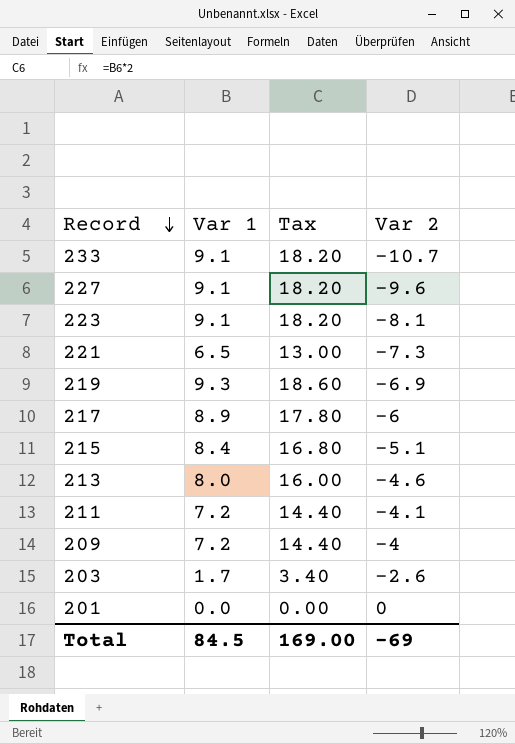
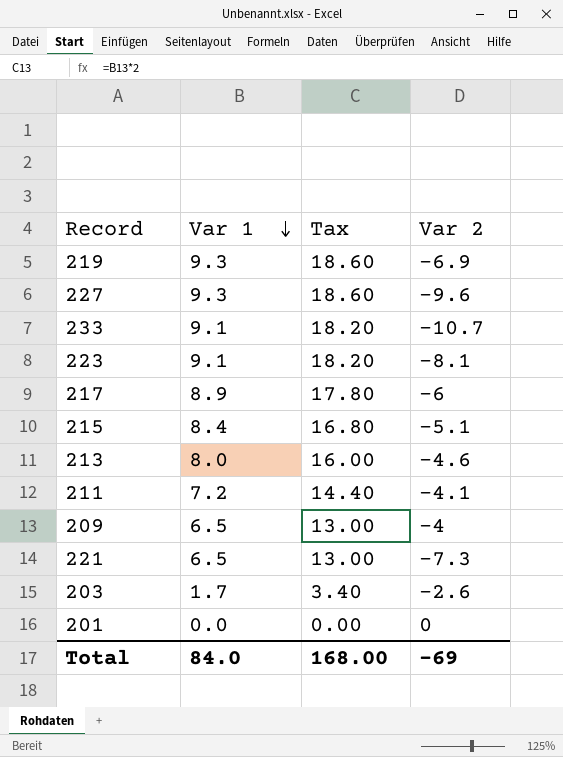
row order: Record descending -> Var 1 descending
227 | Var 1: 9.1 -> 9.3
227 | Tax: 18.20 -> 18.60
209 | Var 1: 7.2 -> 6.5
209 | Tax: 14.40 -> 13.00
Total | Var 1: 84.5 -> 84.0
Total | Tax: 169.00 -> 168.00

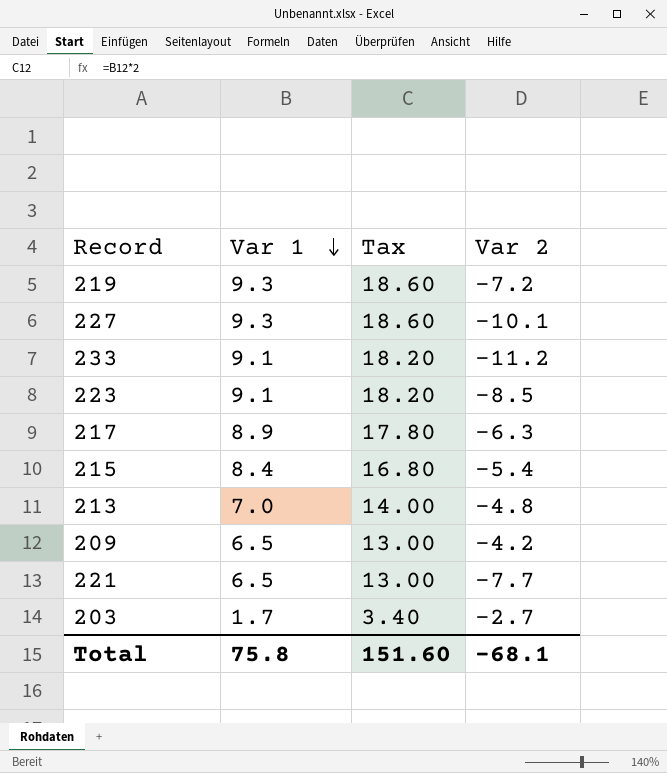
row 211: 7.2 | 14.40 | -4.1 -> none
row 201: 0.0 | 0.00 | 0 -> none
219 | Var 2: -6.9 -> -7.2
227 | Var 2: -9.6 -> -10.1
233 | Var 2: -10.7 -> -11.2
223 | Var 2: -8.1 -> -8.5
217 | Var 2: -6 -> -6.3
215 | Var 2: -5.1 -> -5.4
213 | Var 1: 8.0 -> 7.0
213 | Tax: 16.00 -> 14.00
213 | Var 2: -4.6 -> -4.8
209 | Var 2: -4 -> -4.2
221 | Var 2: -7.3 -> -7.7
203 | Var 2: -2.6 -> -2.7
Total | Var 1: 84.0 -> 75.8
Total | Tax: 168.00 -> 151.60
Total | Var 2: -69 -> -68.1

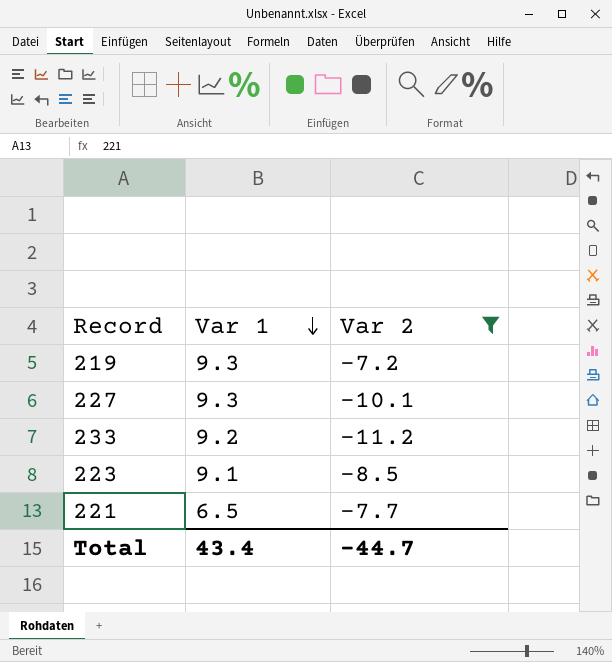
filter: none -> Var 2 <= -7.2
column Tax | formula: [Var 1] * 2 -> none
233 | Var 1: 9.1 -> 9.2
Total | Var 1: 75.8 -> 43.4
Total | Var 2: -68.1 -> -44.7

